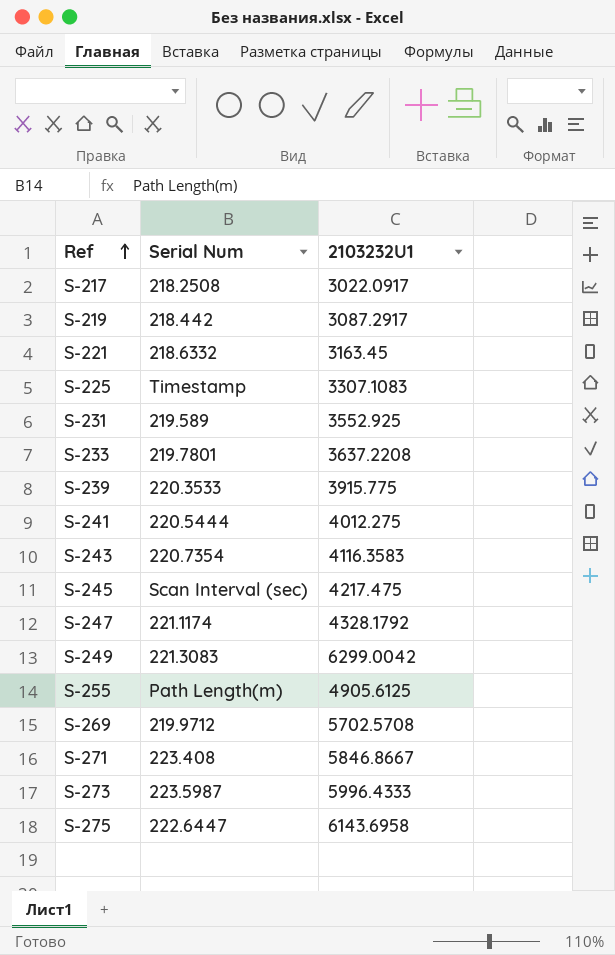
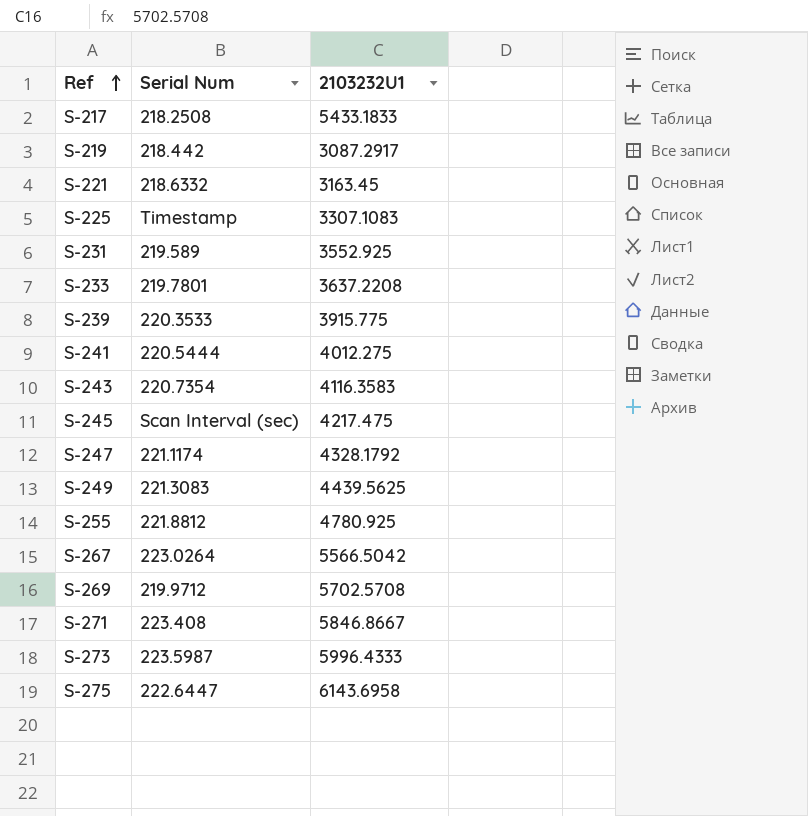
S-217 | 2103232U1: 3022.0917 -> 5433.1833
S-249 | 2103232U1: 6299.0042 -> 4439.5625
S-255 | Serial Num: Path Length(m) -> 221.8812
S-255 | 2103232U1: 4905.6125 -> 4780.925
row S-267: none -> 223.0264 | 5566.5042

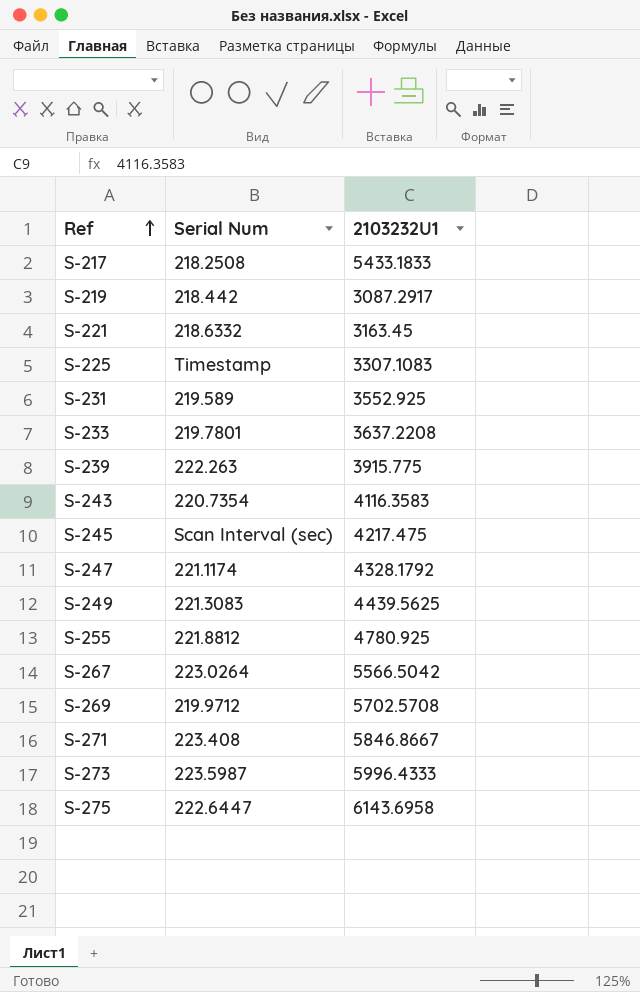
row S-241: 220.5444 | 4012.275 -> none
S-239 | Serial Num: 220.3533 -> 222.263

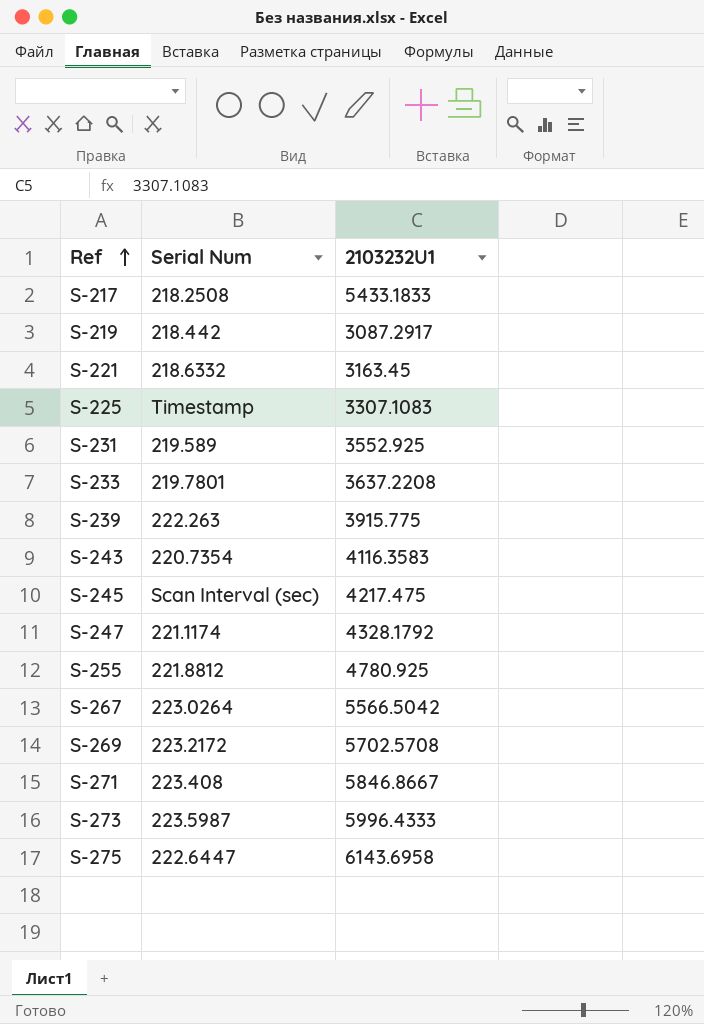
row S-249: 221.3083 | 4439.5625 -> none
S-269 | Serial Num: 219.9712 -> 223.2172

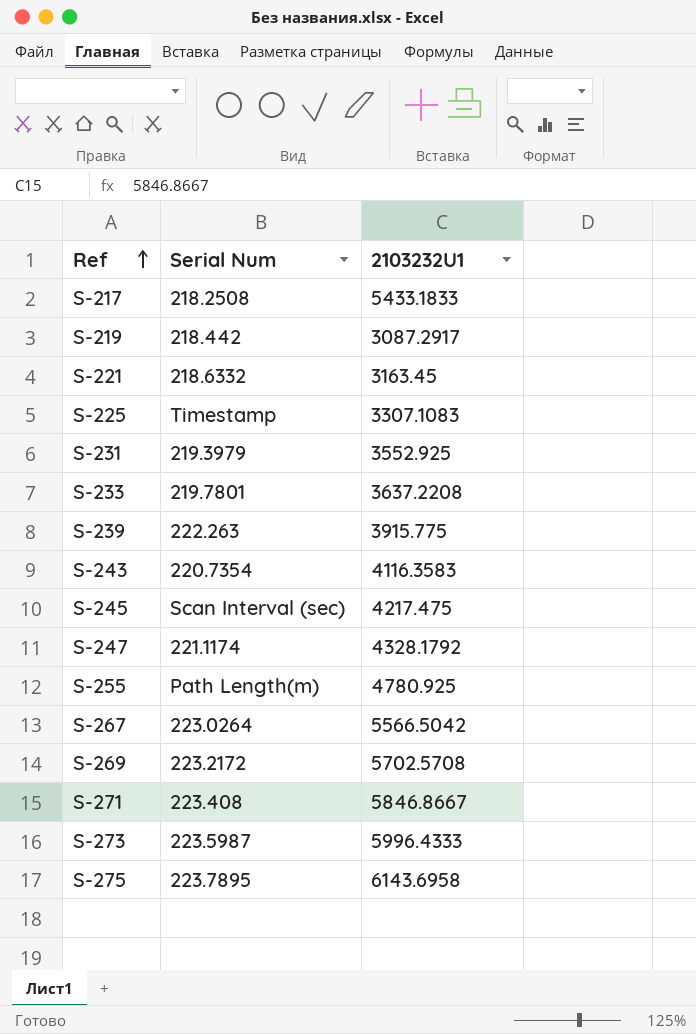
S-231 | Serial Num: 219.589 -> 219.3979
S-255 | Serial Num: 221.8812 -> Path Length(m)
S-275 | Serial Num: 222.6447 -> 223.7895

